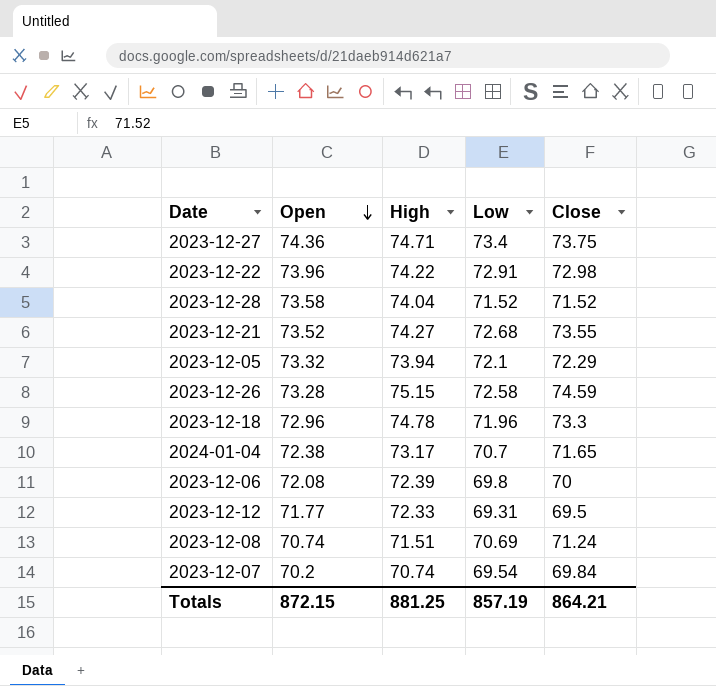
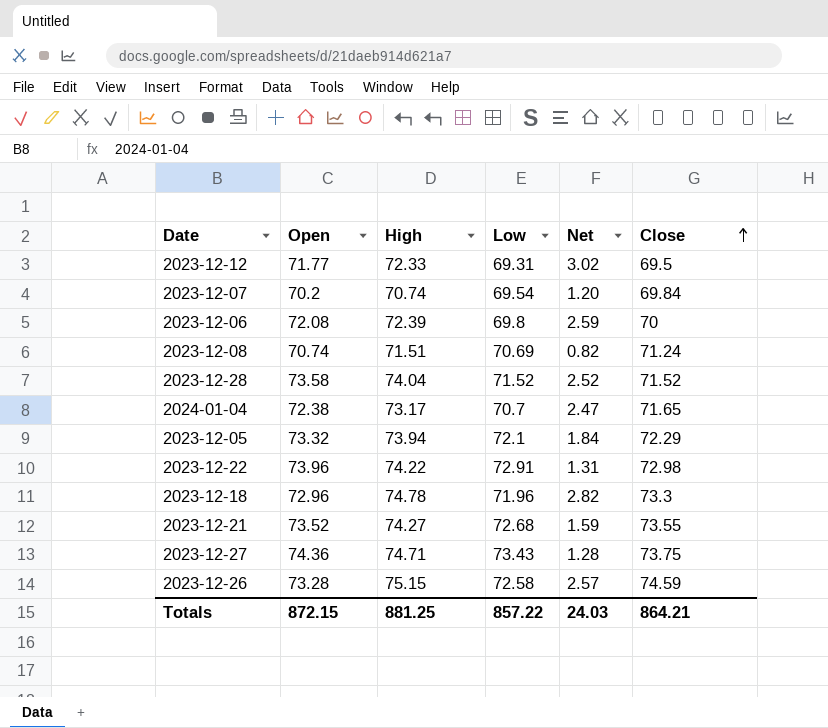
row order: Open descending -> Close ascending
column Net | formula: none -> [High] - [Low]
2023-12-27 | Low: 73.4 -> 73.43
Totals | Low: 857.19 -> 857.22

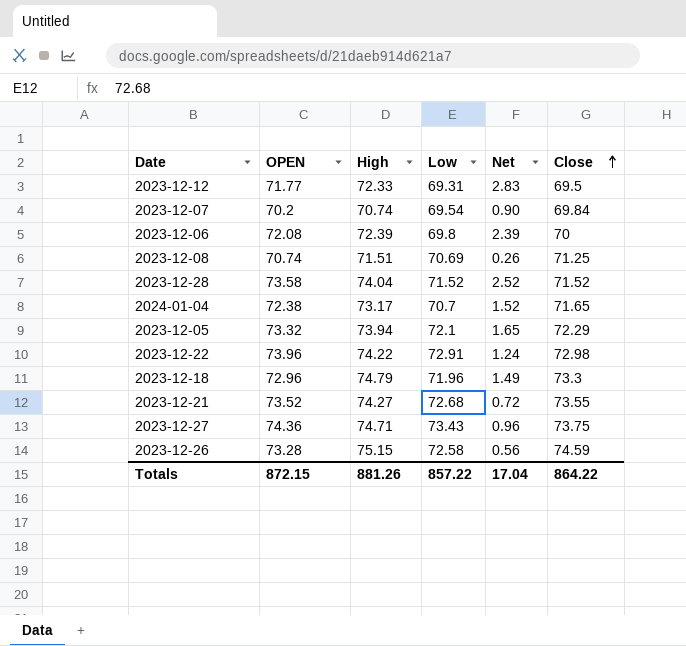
column name: Open -> OPEN
column Net | formula: [High] - [Low] -> [High] - [Close]
2023-12-08 | Close: 71.24 -> 71.25
2023-12-18 | High: 74.78 -> 74.79
Totals | High: 881.25 -> 881.26
Totals | Net: 24.03 -> 17.04
Totals | Close: 864.21 -> 864.22

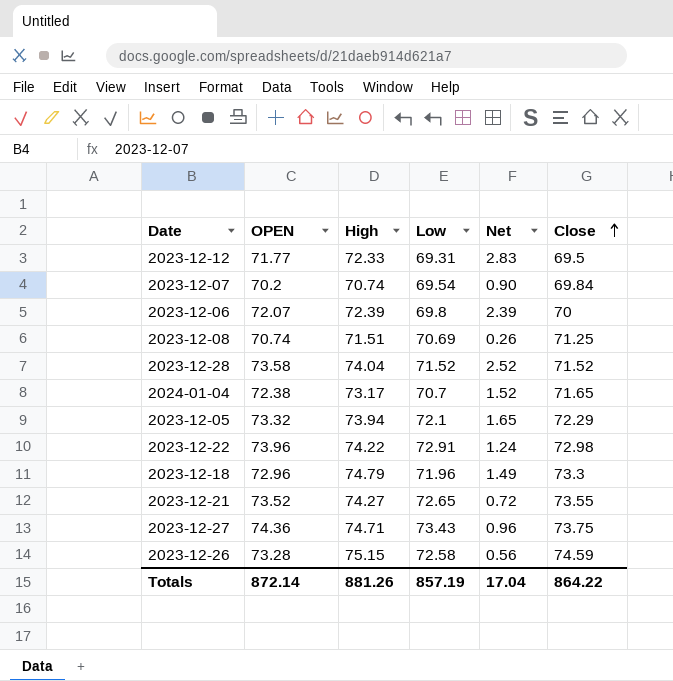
2023-12-06 | OPEN: 72.08 -> 72.07
2023-12-21 | Low: 72.68 -> 72.65
Totals | OPEN: 872.15 -> 872.14
Totals | Low: 857.22 -> 857.19

